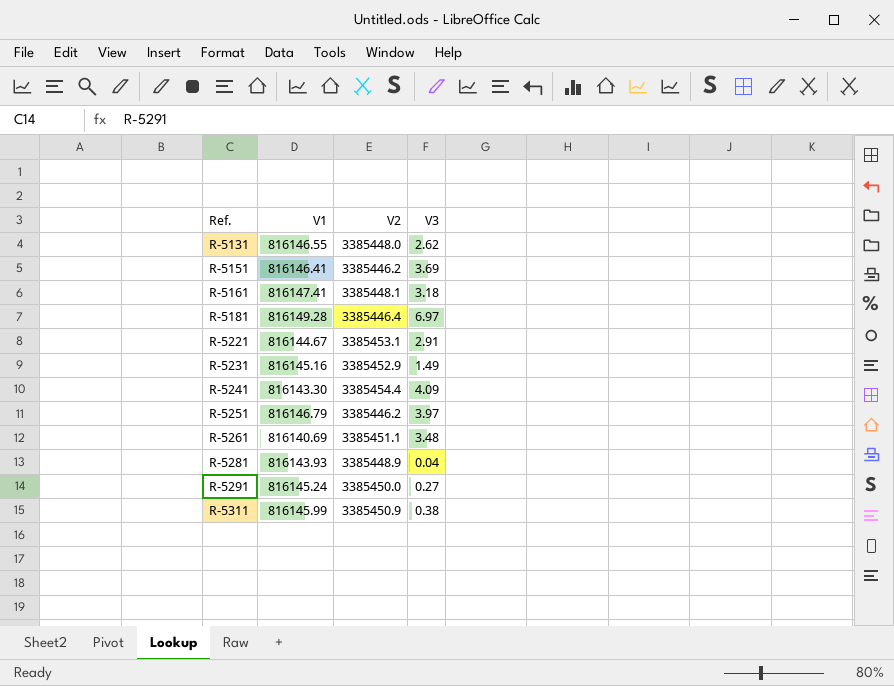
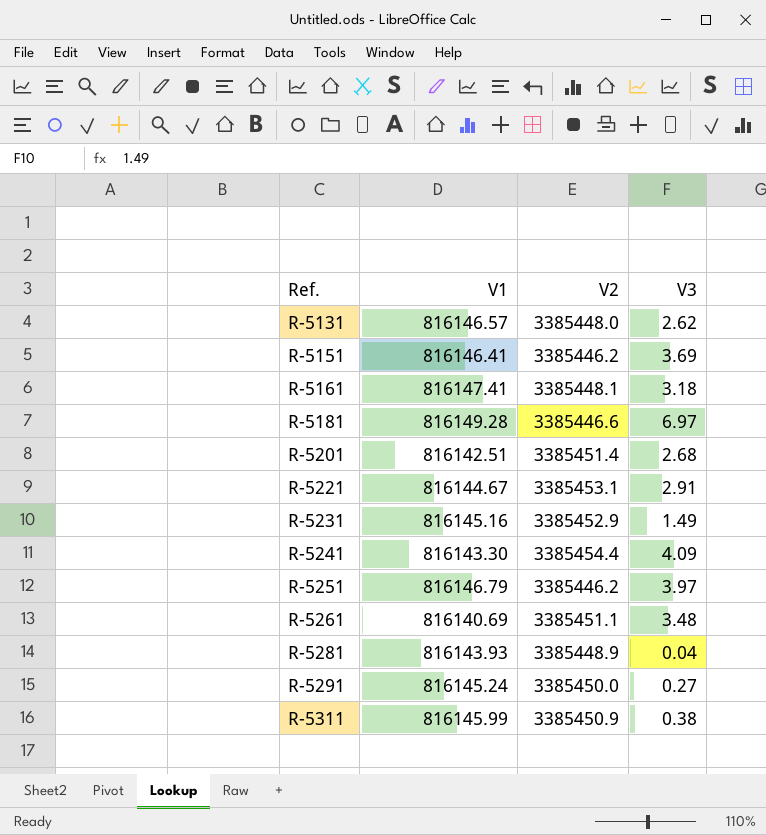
R-5131 | V1: 816146.55 -> 816146.57
R-5181 | V2: 3385446.4 -> 3385446.6
row R-5201: none -> 816142.51 | 3385451.4 | 2.68

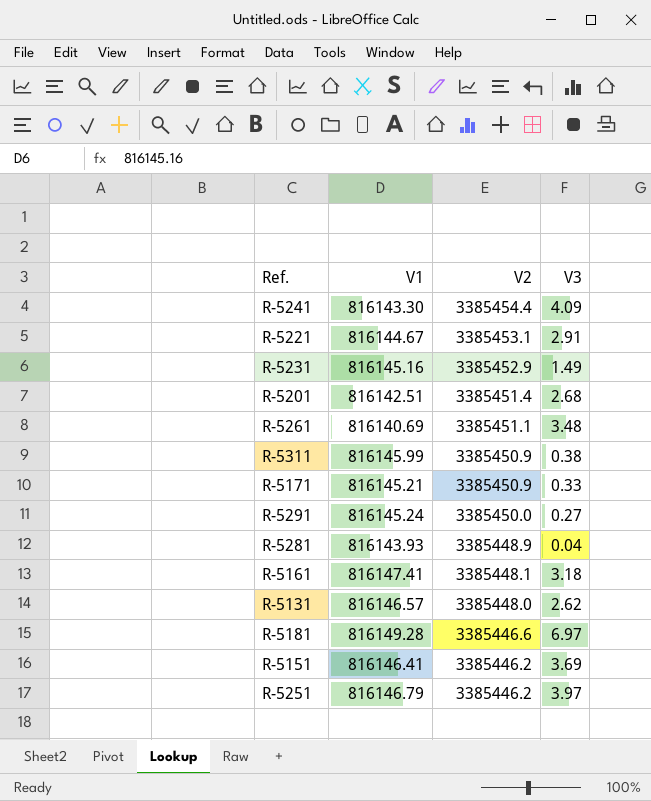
row order: Ref. ascending -> V2 descending
row R-5171: none -> 816145.21 | 3385450.9 | 0.33

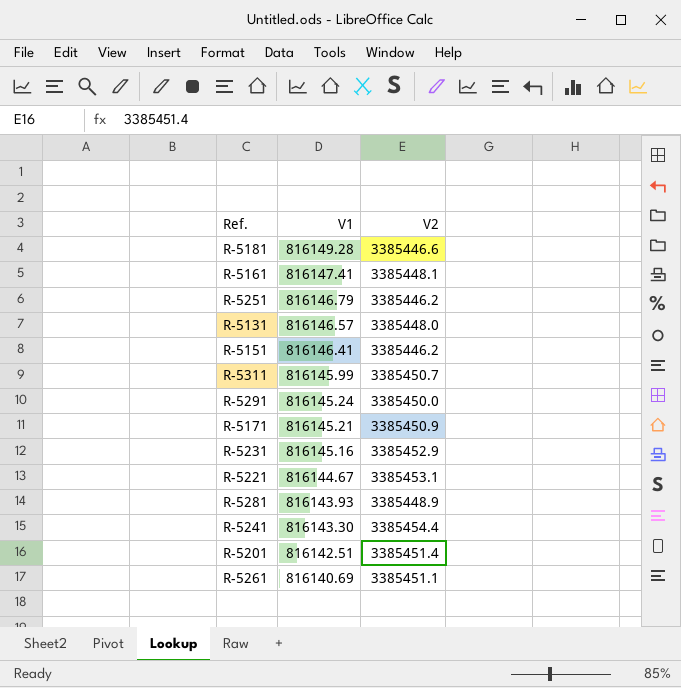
row order: V2 descending -> V1 descending
column V3 | position: 4 -> none
R-5311 | V2: 3385450.9 -> 3385450.7

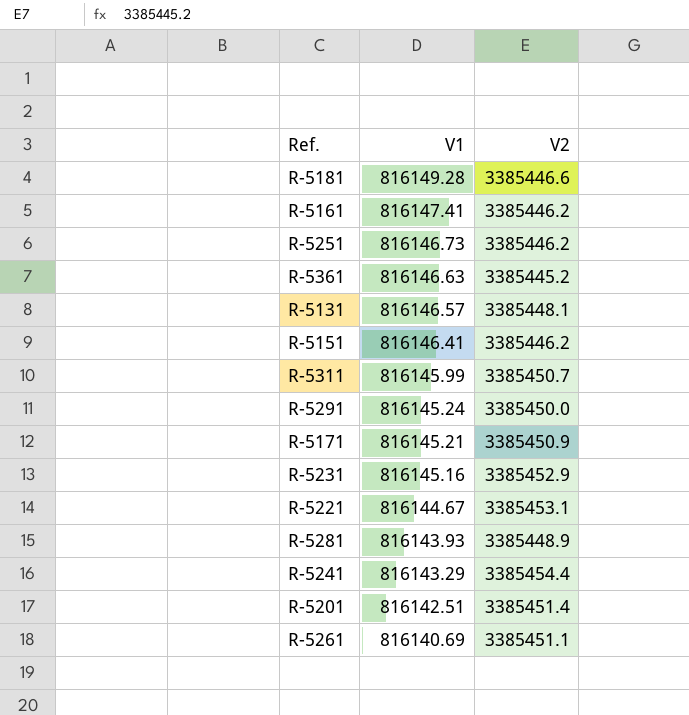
R-5161 | V2: 3385448.1 -> 3385446.2
R-5251 | V1: 816146.79 -> 816146.73
row R-5361: none -> 816146.63 | 3385445.2
R-5131 | V2: 3385448.0 -> 3385448.1
R-5241 | V1: 816143.30 -> 816143.29

